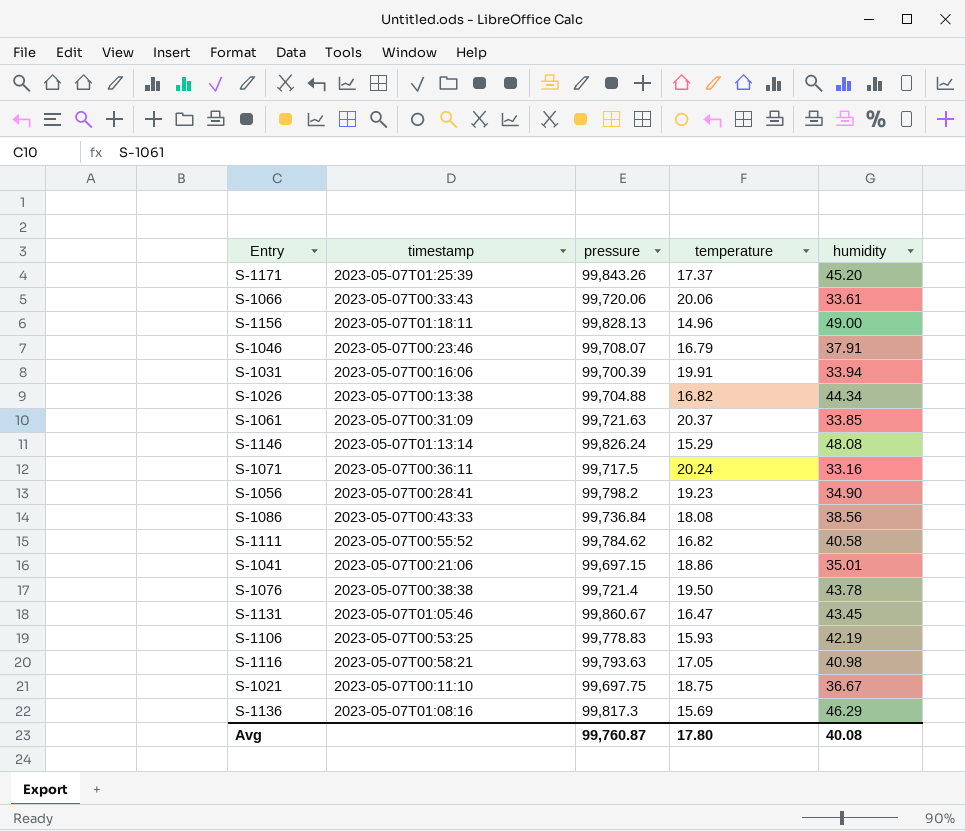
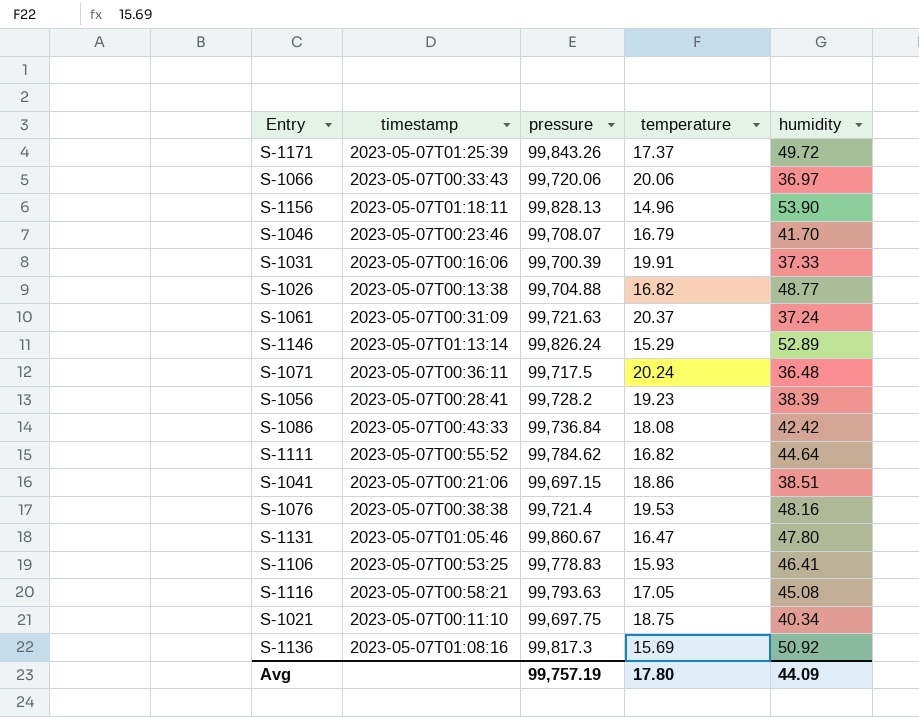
S-1171 | humidity: 45.20 -> 49.72
S-1066 | humidity: 33.61 -> 36.97
S-1156 | humidity: 49.00 -> 53.90
S-1046 | humidity: 37.91 -> 41.70
S-1031 | humidity: 33.94 -> 37.33
S-1026 | humidity: 44.34 -> 48.77
S-1061 | humidity: 33.85 -> 37.24
S-1146 | humidity: 48.08 -> 52.89
S-1071 | humidity: 33.16 -> 36.48
S-1056 | pressure: 99,798.2 -> 99,728.2
S-1056 | humidity: 34.90 -> 38.39
S-1086 | humidity: 38.56 -> 42.42
S-1111 | humidity: 40.58 -> 44.64
S-1041 | humidity: 35.01 -> 38.51
S-1076 | temperature: 19.50 -> 19.53
S-1076 | humidity: 43.78 -> 48.16
S-1131 | humidity: 43.45 -> 47.80
S-1106 | humidity: 42.19 -> 46.41
S-1116 | humidity: 40.98 -> 45.08
S-1021 | humidity: 36.67 -> 40.34
S-1136 | humidity: 46.29 -> 50.92
Avg | pressure: 99,760.87 -> 99,757.19
Avg | humidity: 40.08 -> 44.09

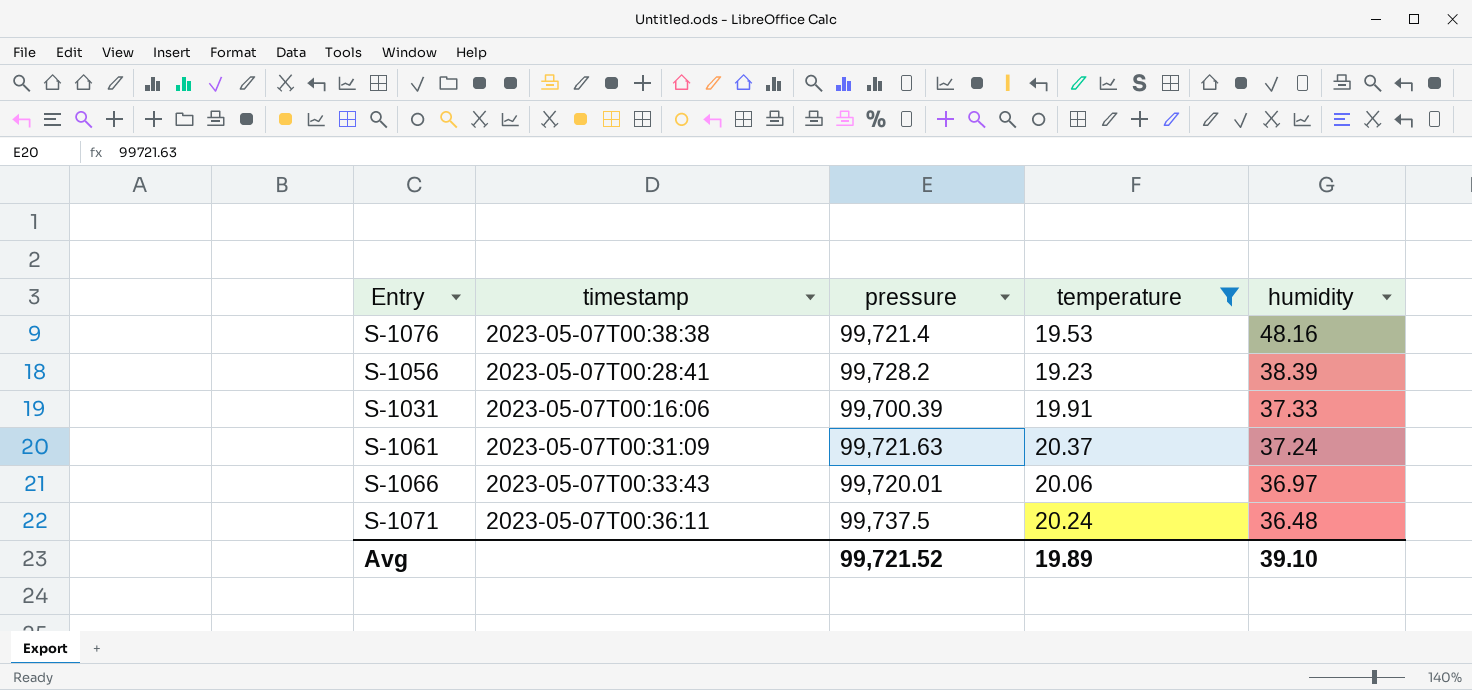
filter: none -> temperature >= 19.23
row order: none -> humidity descending
S-1066 | pressure: 99,720.06 -> 99,720.01
S-1071 | pressure: 99,717.5 -> 99,737.5
Avg | pressure: 99,757.19 -> 99,721.52
Avg | temperature: 17.80 -> 19.89
Avg | humidity: 44.09 -> 39.10

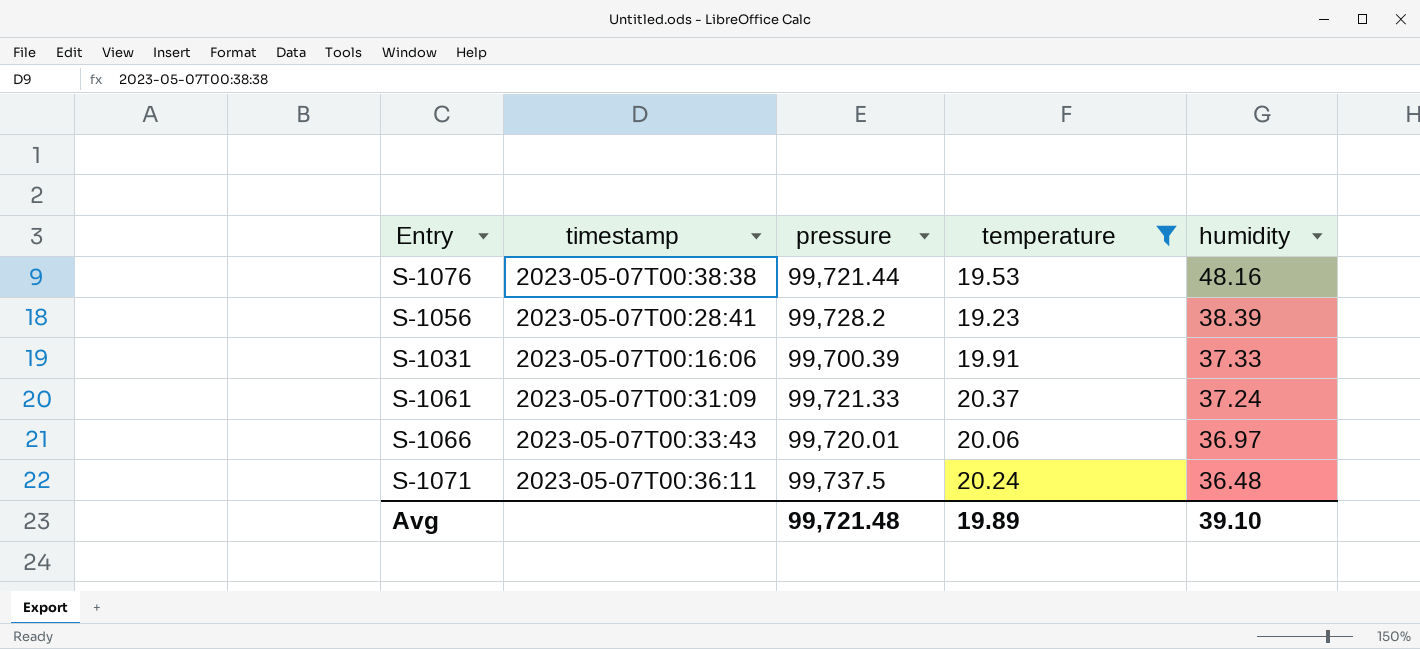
S-1076 | pressure: 99,721.4 -> 99,721.44
S-1061 | pressure: 99,721.63 -> 99,721.33
Avg | pressure: 99,721.52 -> 99,721.48

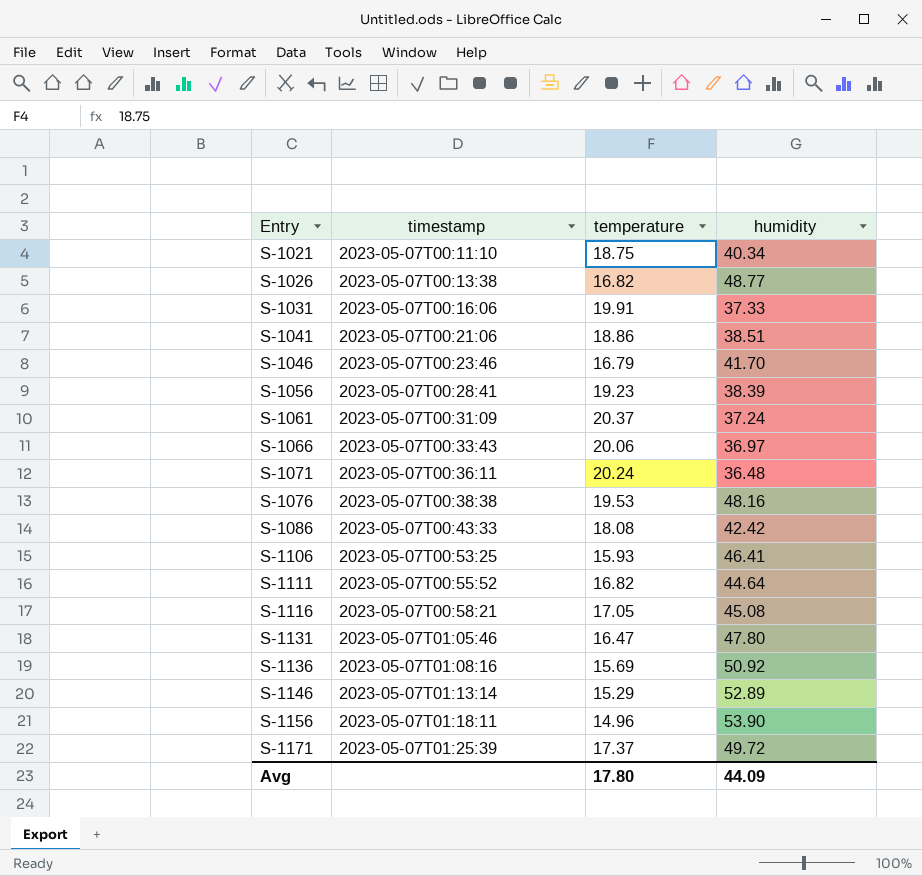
filter: temperature >= 19.23 -> none
row order: humidity descending -> Entry ascending
column pressure | position: 3 -> none
Avg | temperature: 19.89 -> 17.80
Avg | humidity: 39.10 -> 44.09

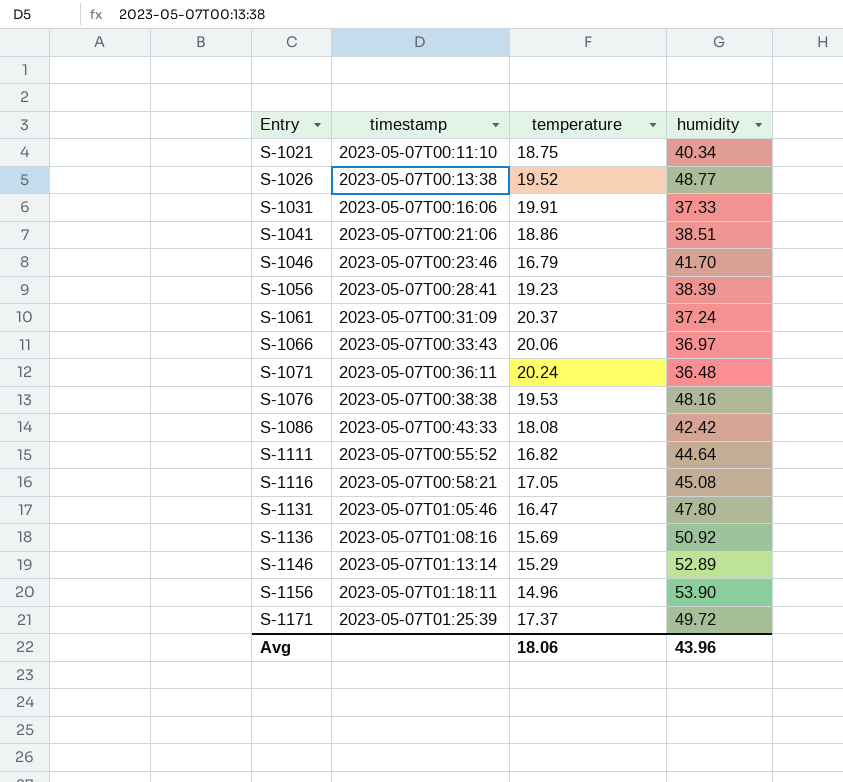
row S-1106: 2023-05-07T00:53:25 | 15.93 | 46.41 -> none
S-1026 | temperature: 16.82 -> 19.52
Avg | temperature: 17.80 -> 18.06
Avg | humidity: 44.09 -> 43.96

